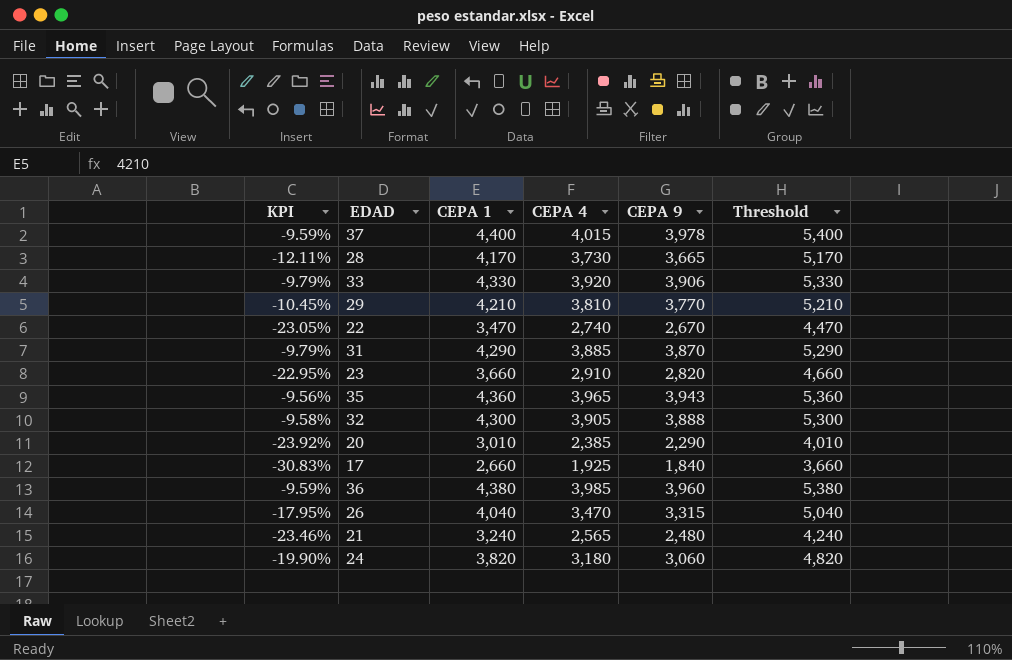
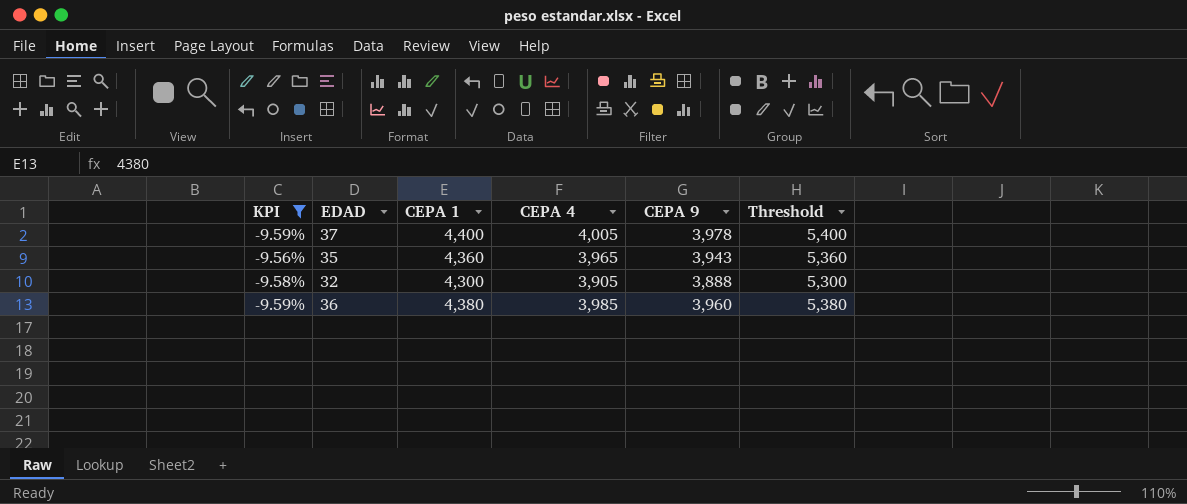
filter: none -> KPI >= -9.59%
37 | CEPA 4: 4,015 -> 4,005

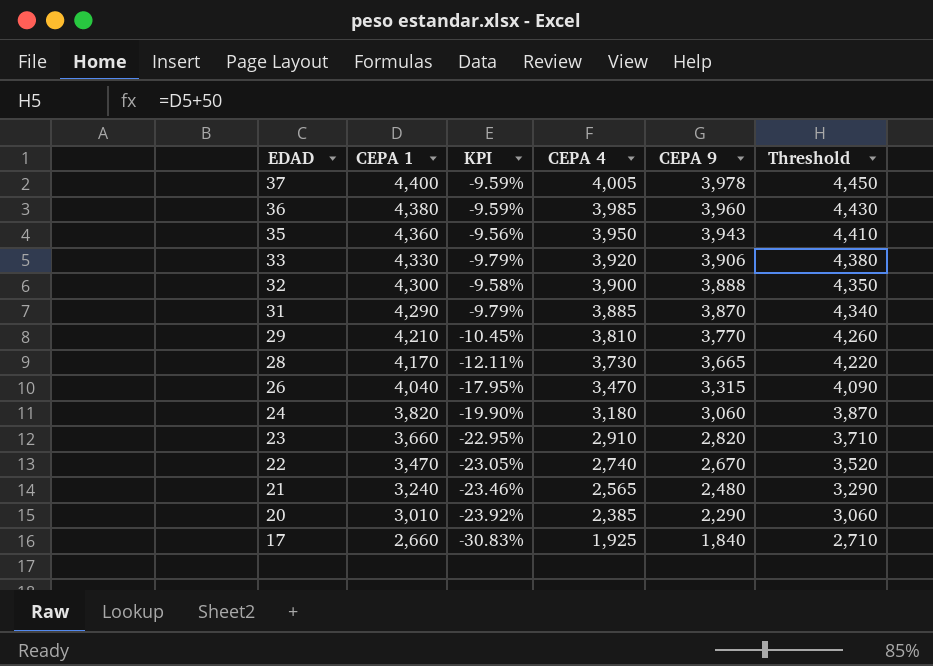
filter: KPI >= -9.59% -> none
row order: none -> EDAD descending
column KPI | position: 1 -> 3
column Threshold | formula: [CEPA 1] + 1000 -> [CEPA 1] + 50
35 | CEPA 4: 3,965 -> 3,950
32 | CEPA 4: 3,905 -> 3,900

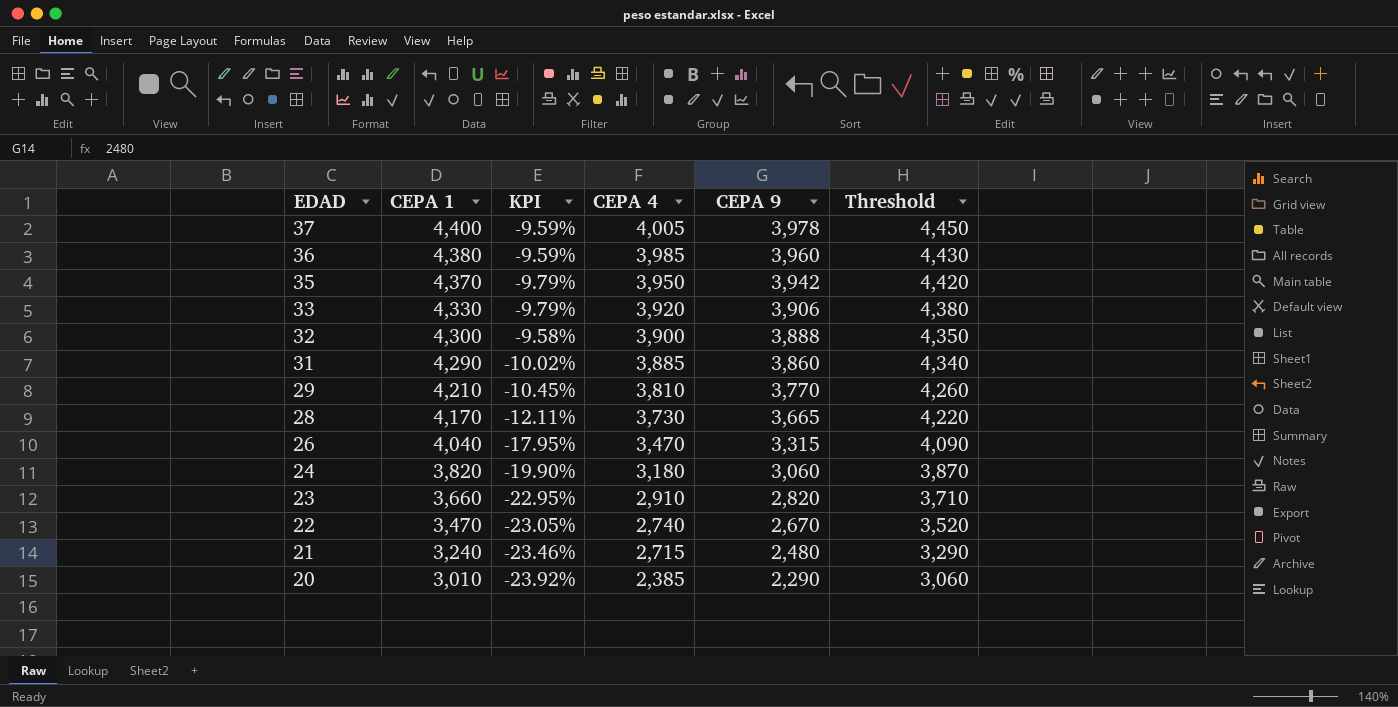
row 17: 2,660 | -30.83% | 1,925 | 1,840 | 2,710 -> none
35 | CEPA 1: 4,360 -> 4,370
35 | KPI: -9.56% -> -9.79%
35 | CEPA 9: 3,943 -> 3,942
35 | Threshold: 4,410 -> 4,420
31 | KPI: -9.79% -> -10.02%
31 | CEPA 9: 3,870 -> 3,860
21 | CEPA 4: 2,565 -> 2,715

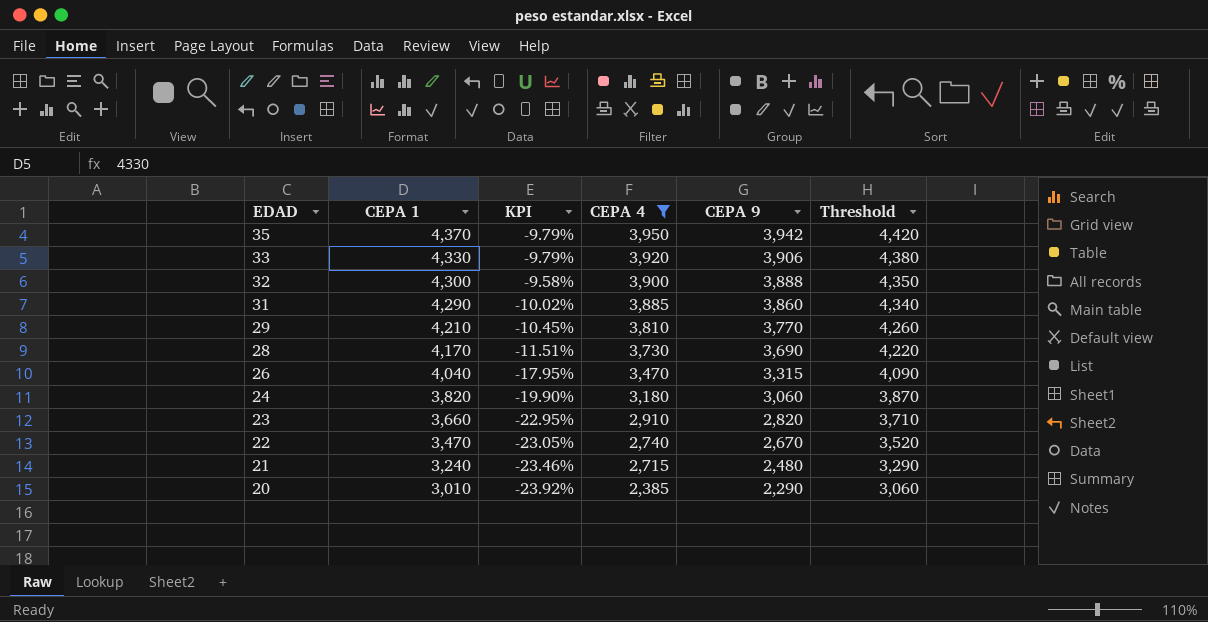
filter: none -> CEPA 4 <= 3,950
28 | KPI: -12.11% -> -11.51%
28 | CEPA 9: 3,665 -> 3,690

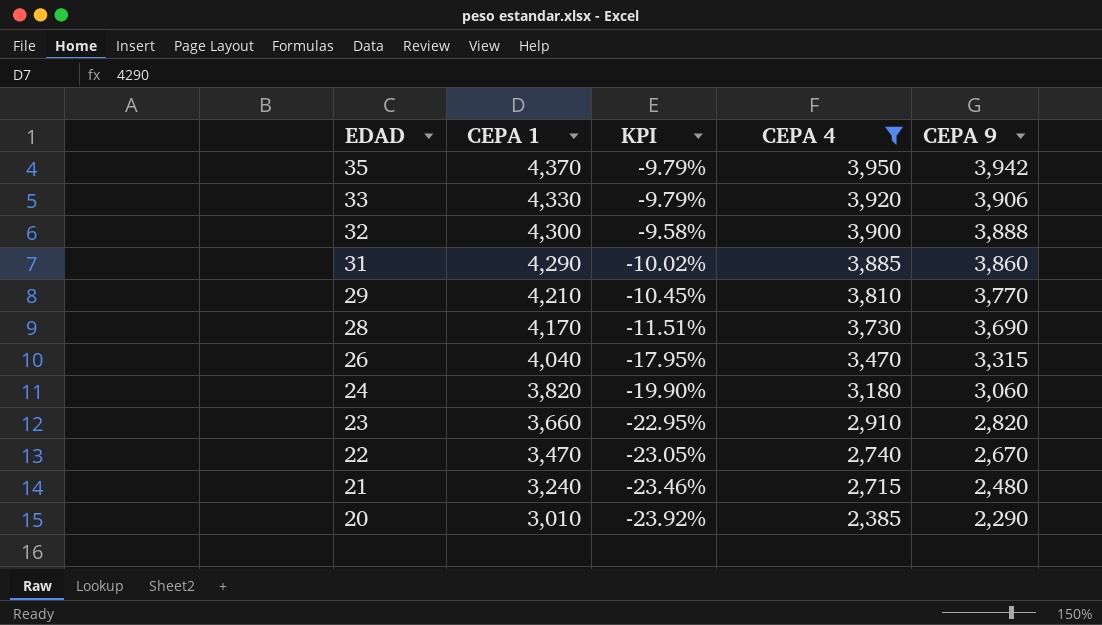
column Threshold | formula: [CEPA 1] + 50 -> none

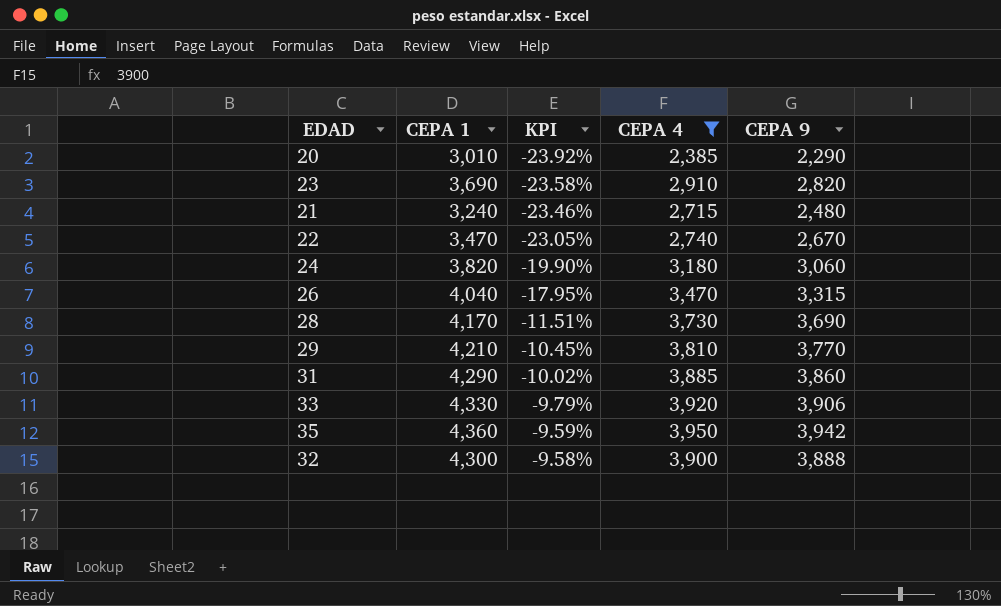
row order: EDAD descending -> KPI ascending
23 | CEPA 1: 3,660 -> 3,690
23 | KPI: -22.95% -> -23.58%
35 | CEPA 1: 4,370 -> 4,360
35 | KPI: -9.79% -> -9.59%

